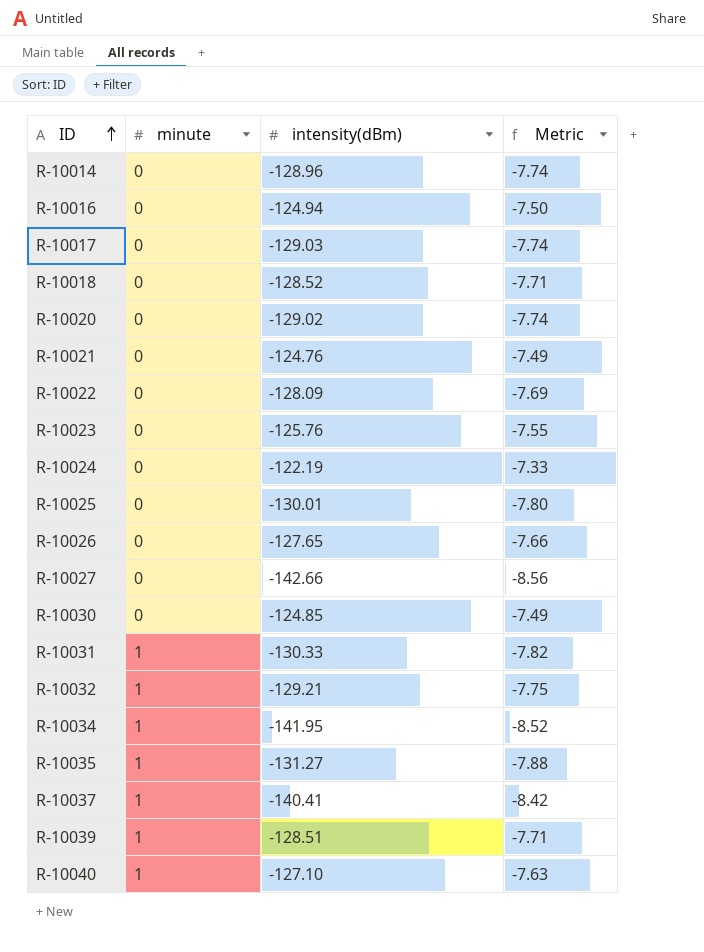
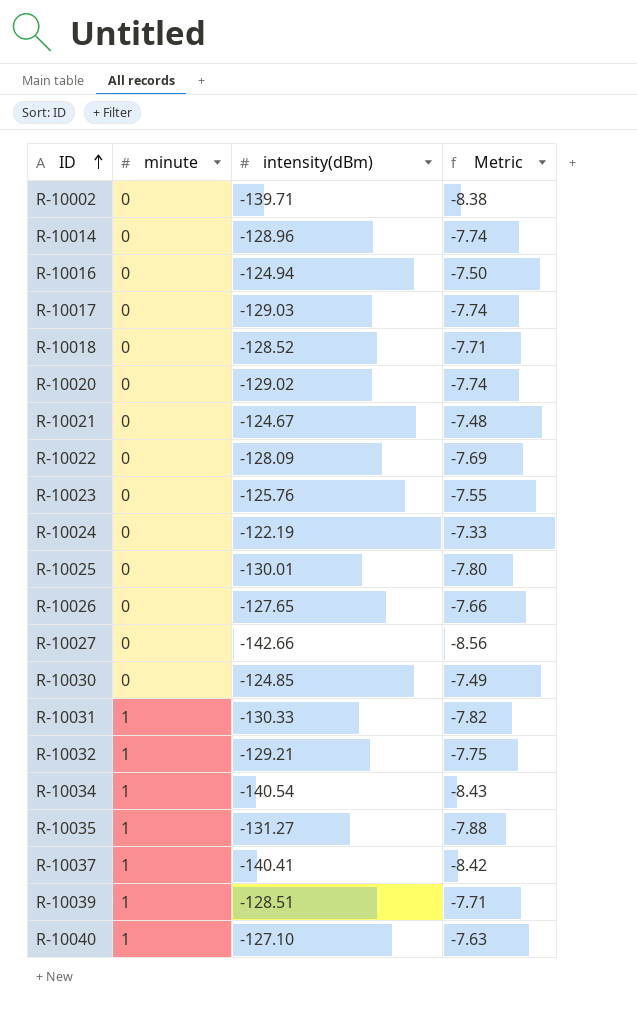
row R-10002: none -> 0 | -139.71 | -8.38
R-10021 | intensity(dBm): -124.76 -> -124.67
R-10021 | Metric: -7.49 -> -7.48
R-10034 | intensity(dBm): -141.95 -> -140.54
R-10034 | Metric: -8.52 -> -8.43

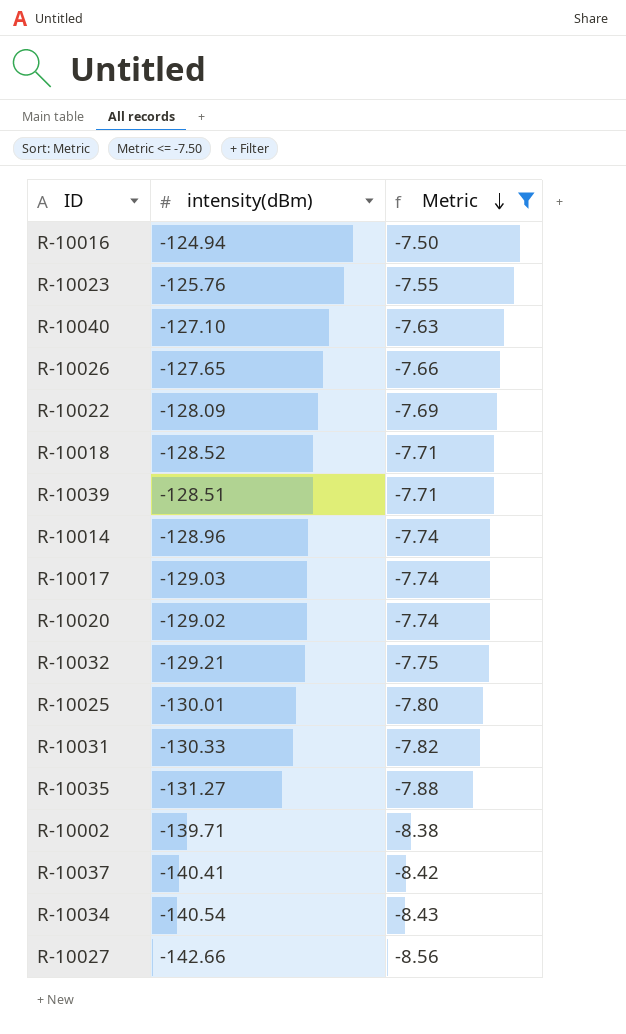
filter: none -> Metric <= -7.50
row order: ID ascending -> Metric descending
column minute | position: 2 -> none

